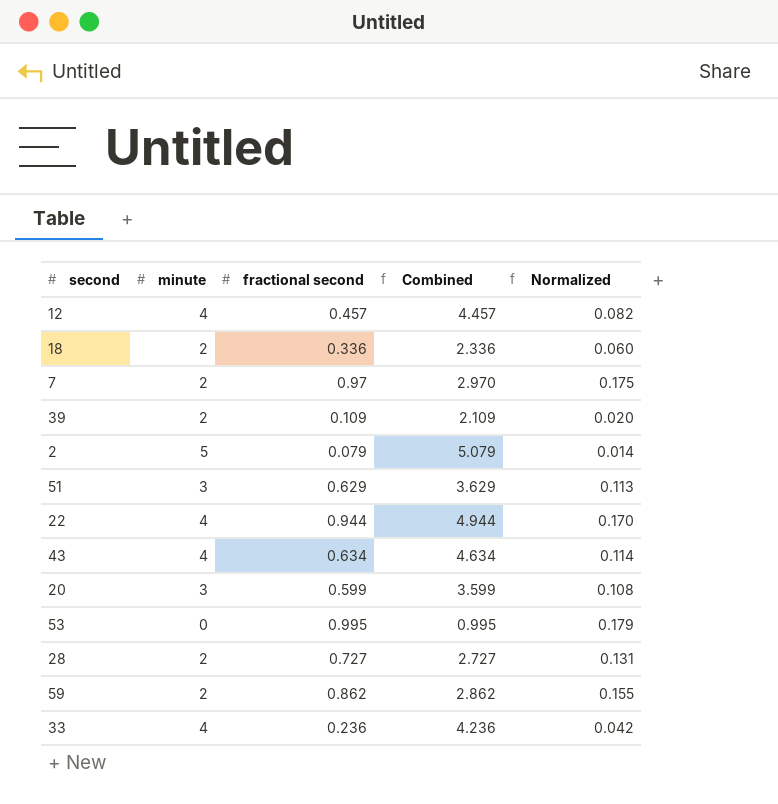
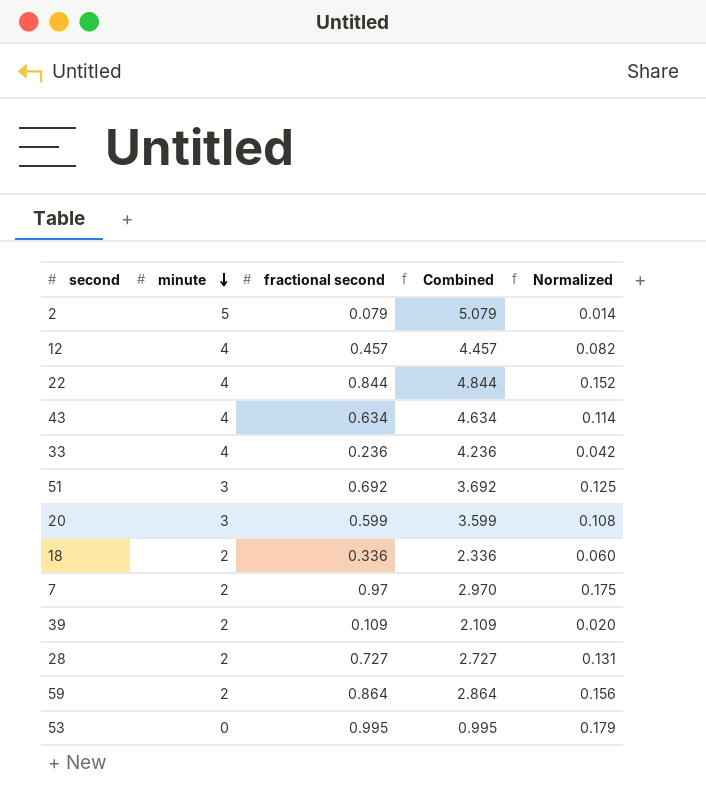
row order: none -> minute descending
22 | fractional second: 0.944 -> 0.844
22 | Combined: 4.944 -> 4.844
22 | Normalized: 0.170 -> 0.152
51 | fractional second: 0.629 -> 0.692
51 | Combined: 3.629 -> 3.692
51 | Normalized: 0.113 -> 0.125
59 | fractional second: 0.862 -> 0.864
59 | Combined: 2.862 -> 2.864
59 | Normalized: 0.155 -> 0.156

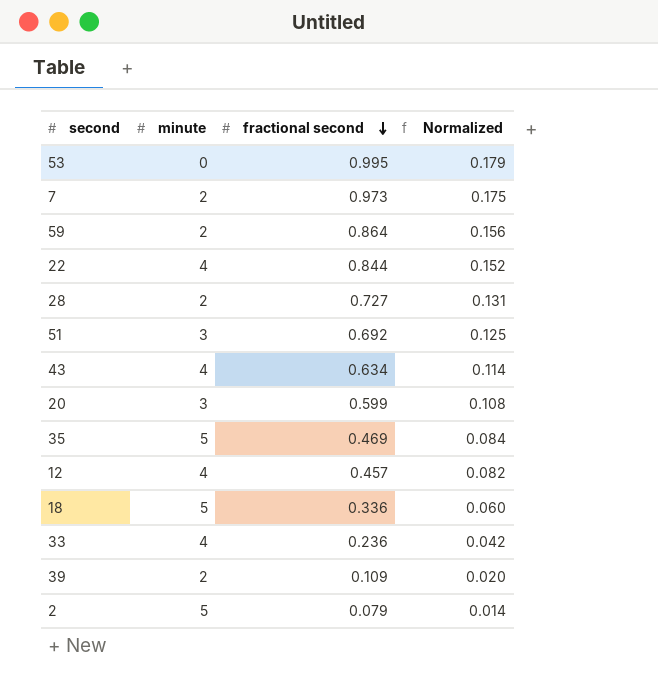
row order: minute descending -> fractional second descending
column Combined | formula: [minute] + [fractional second] -> none
7 | fractional second: 0.97 -> 0.973
row 35: none -> 5 | 0.469 | 0.084
18 | minute: 2 -> 5

